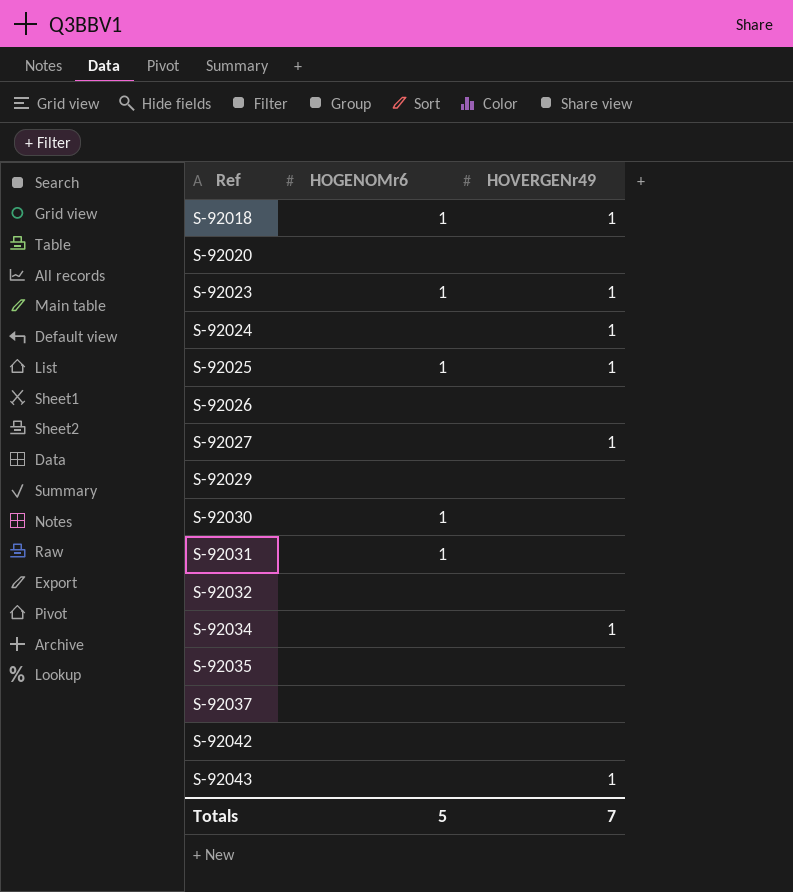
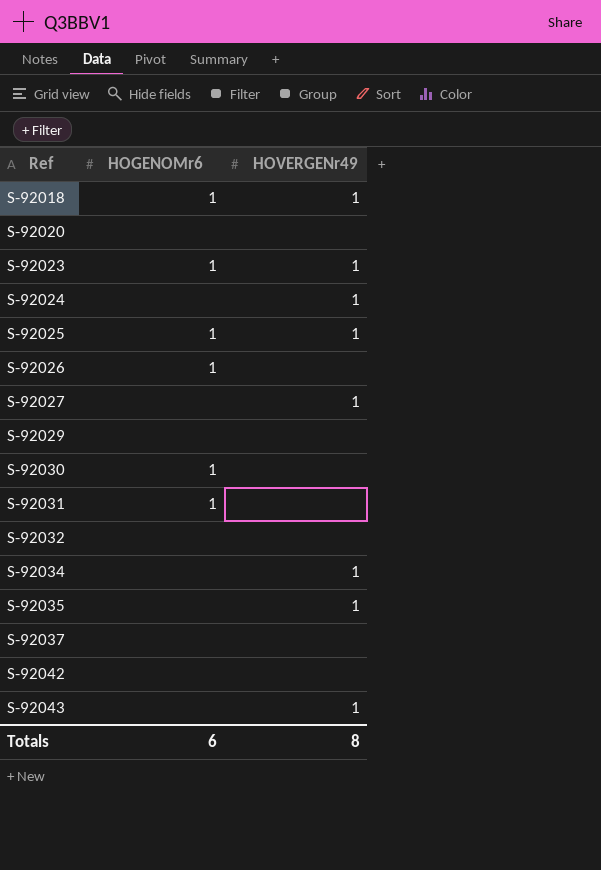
S-92026 | HOGENOMr6: none -> 1
S-92035 | HOVERGENr49: none -> 1
Totals | HOGENOMr6: 5 -> 6
Totals | HOVERGENr49: 7 -> 8

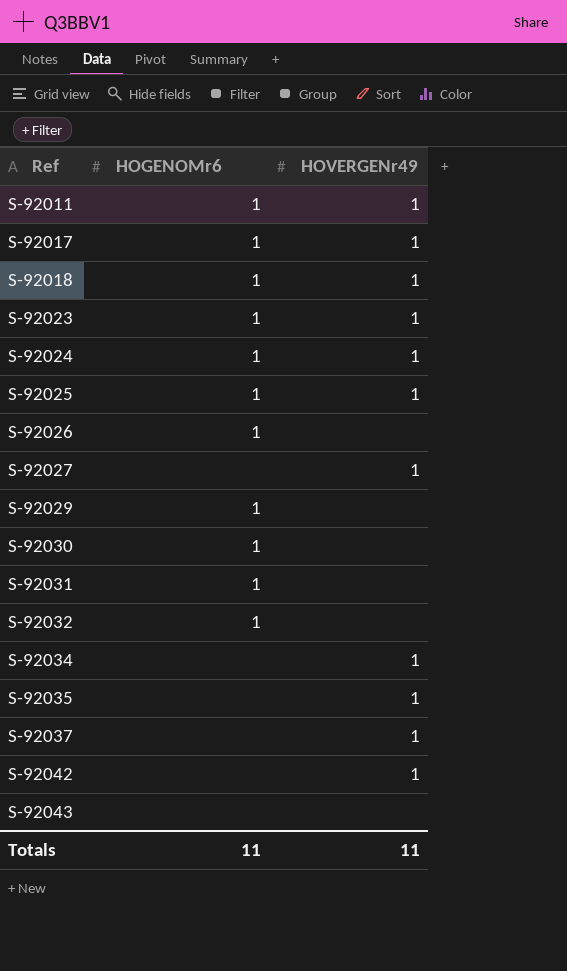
row S-92020: none | none -> none
row S-92011: none -> 1 | 1
row S-92017: none -> 1 | 1
S-92024 | HOGENOMr6: none -> 1
S-92029 | HOGENOMr6: none -> 1
S-92032 | HOGENOMr6: none -> 1
S-92037 | HOVERGENr49: none -> 1
S-92042 | HOVERGENr49: none -> 1
S-92043 | HOVERGENr49: 1 -> none
Totals | HOGENOMr6: 6 -> 11
Totals | HOVERGENr49: 8 -> 11

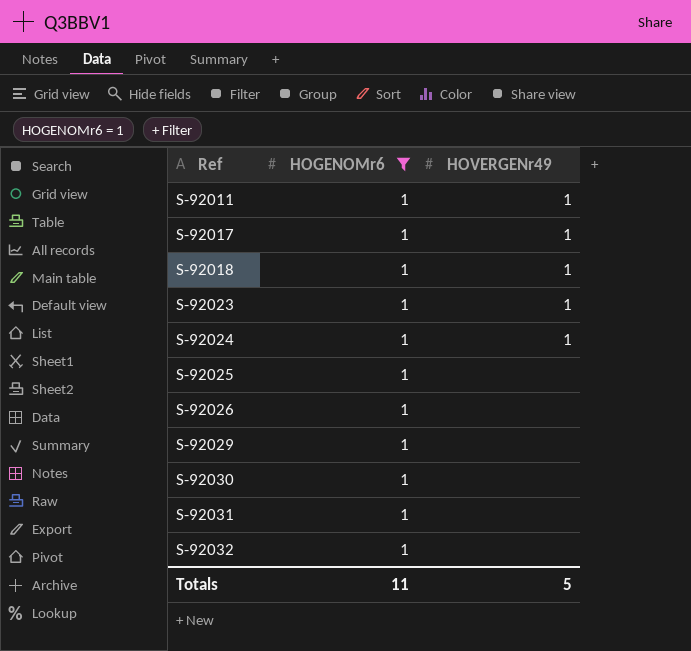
filter: none -> HOGENOMr6 = 1
S-92025 | HOVERGENr49: 1 -> none
Totals | HOVERGENr49: 11 -> 5

